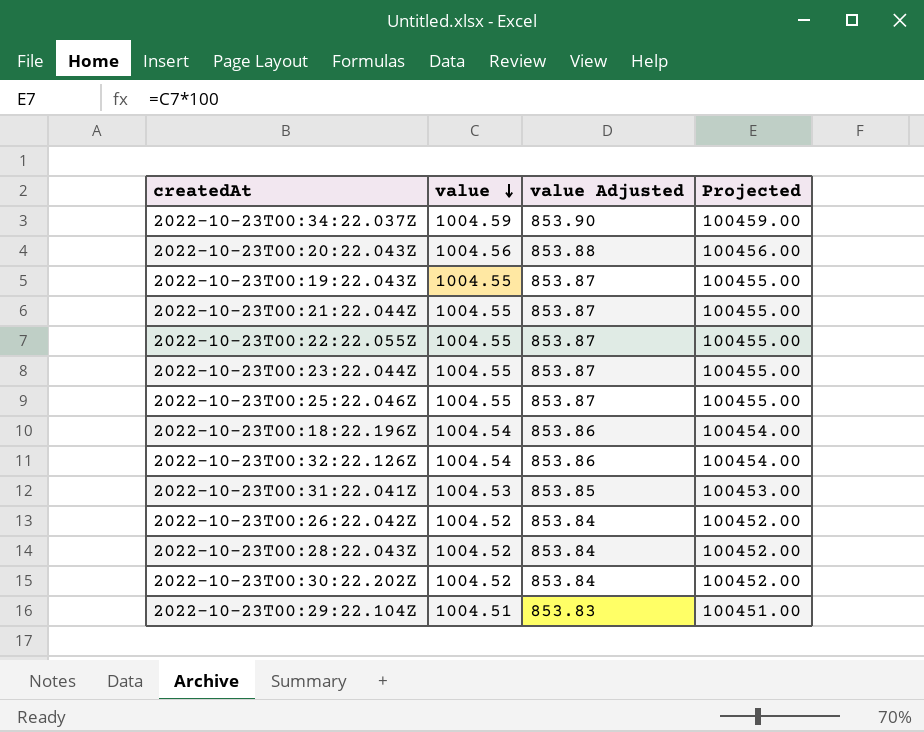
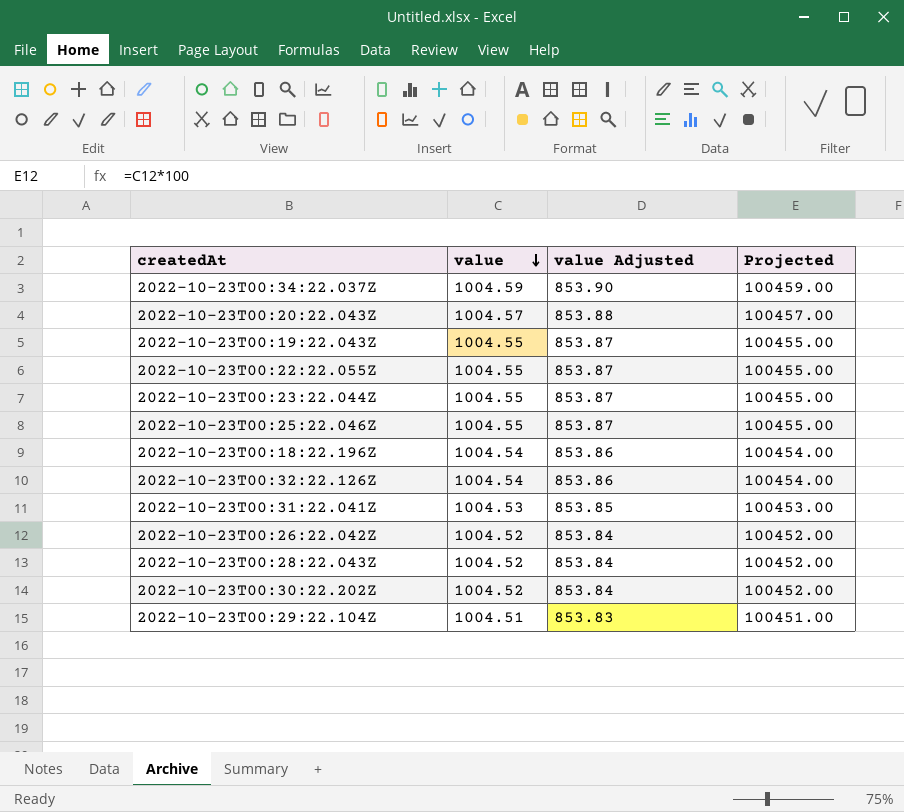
row 2022-10-23T00:21:22.044Z: 1004.55 | 853.87 | 100455.00 -> none
2022-10-23T00:20:22.043Z | value: 1004.56 -> 1004.57
2022-10-23T00:20:22.043Z | Projected: 100456.00 -> 100457.00

